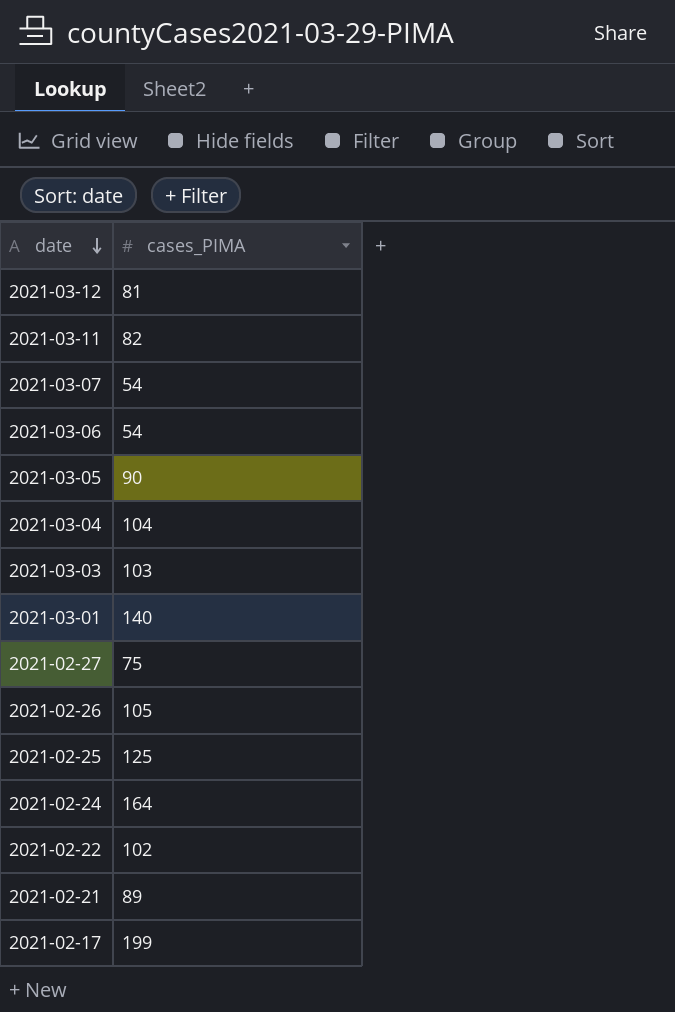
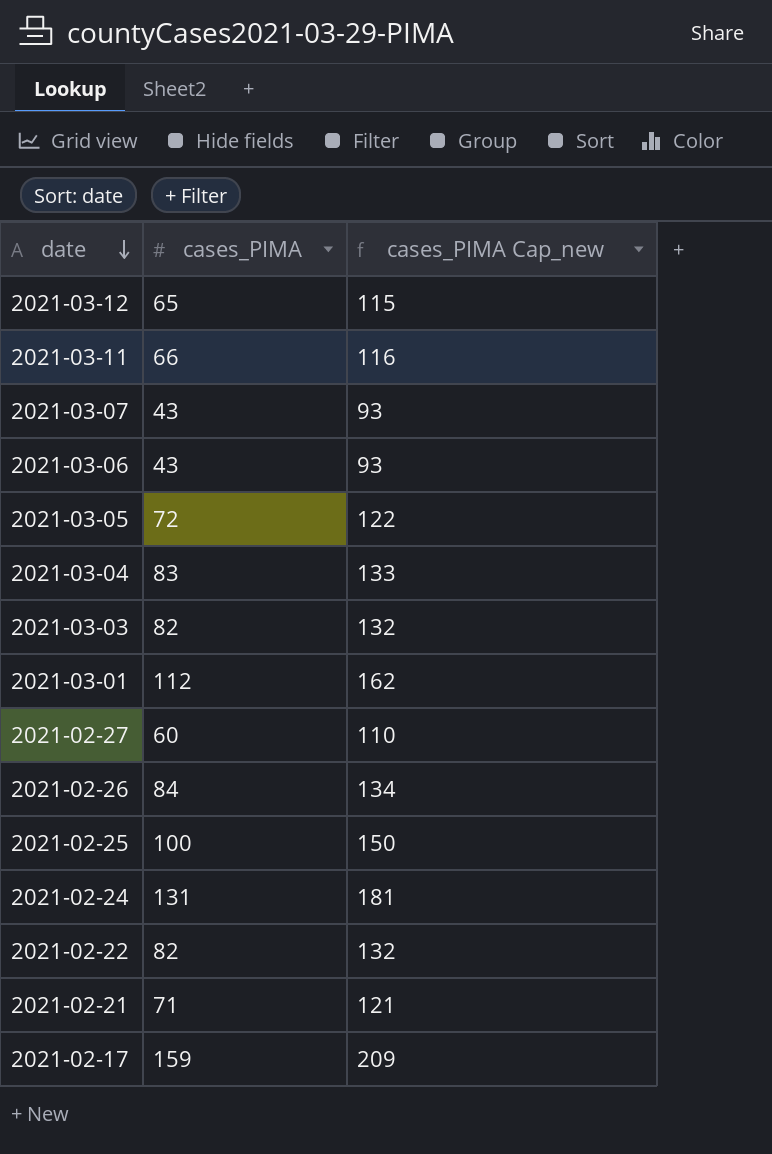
column cases_PIMA Cap_new | formula: none -> [cases_PIMA] + 50
2021-03-12 | cases_PIMA: 81 -> 65
2021-03-11 | cases_PIMA: 82 -> 66
2021-03-07 | cases_PIMA: 54 -> 43
2021-03-06 | cases_PIMA: 54 -> 43
2021-03-05 | cases_PIMA: 90 -> 72
2021-03-04 | cases_PIMA: 104 -> 83
2021-03-03 | cases_PIMA: 103 -> 82
2021-03-01 | cases_PIMA: 140 -> 112
2021-02-27 | cases_PIMA: 75 -> 60
2021-02-26 | cases_PIMA: 105 -> 84
2021-02-25 | cases_PIMA: 125 -> 100
2021-02-24 | cases_PIMA: 164 -> 131
2021-02-22 | cases_PIMA: 102 -> 82
2021-02-21 | cases_PIMA: 89 -> 71
2021-02-17 | cases_PIMA: 199 -> 159

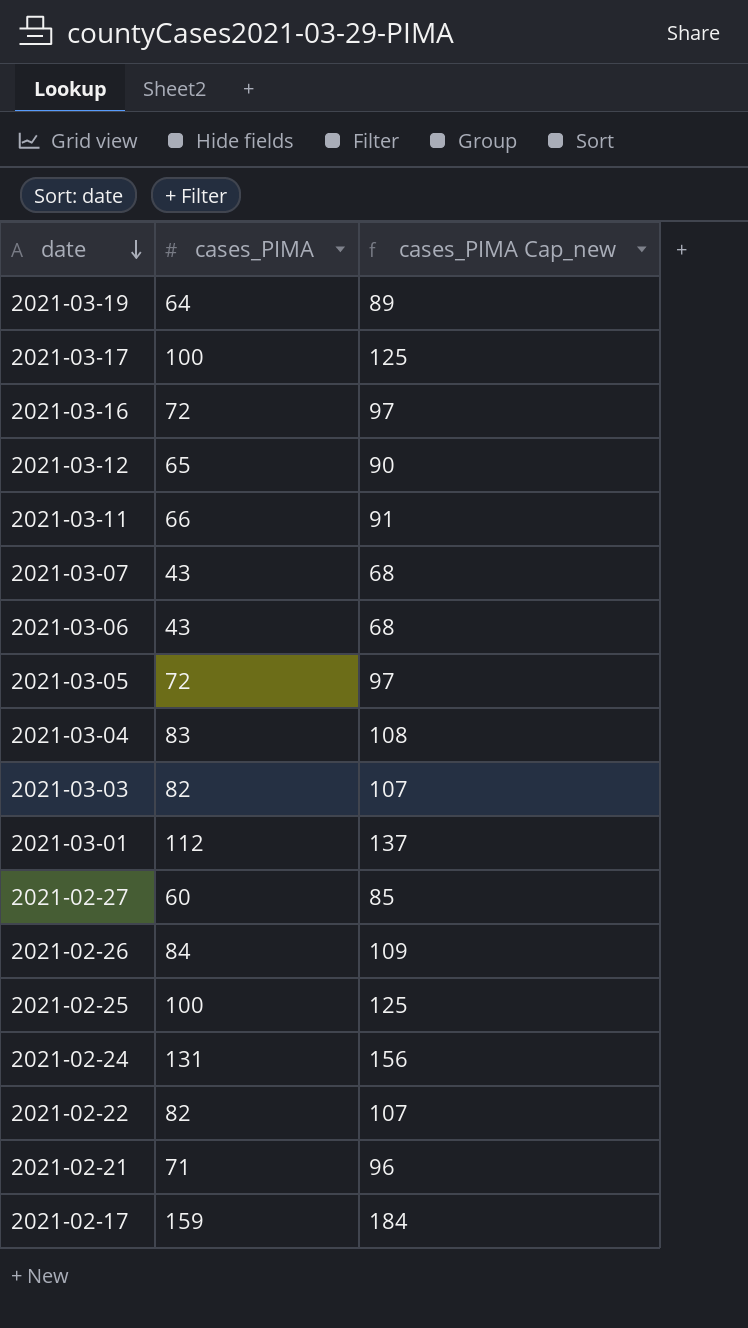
column cases_PIMA Cap_new | formula: [cases_PIMA] + 50 -> [cases_PIMA] + 25
row 2021-03-19: none -> 64 | 89
row 2021-03-17: none -> 100 | 125
row 2021-03-16: none -> 72 | 97

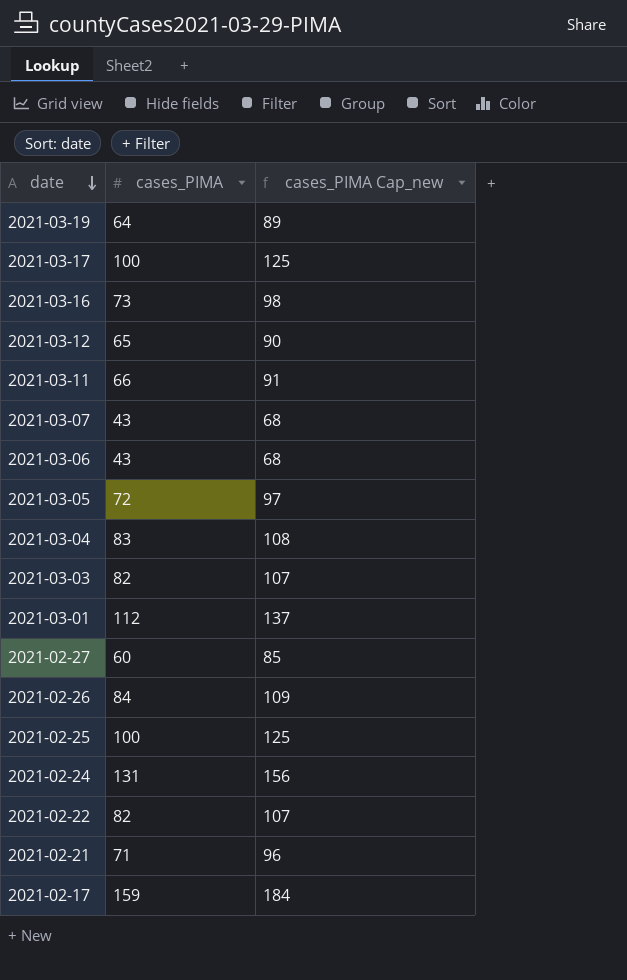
2021-03-16 | cases_PIMA: 72 -> 73
2021-03-16 | cases_PIMA Cap_new: 97 -> 98

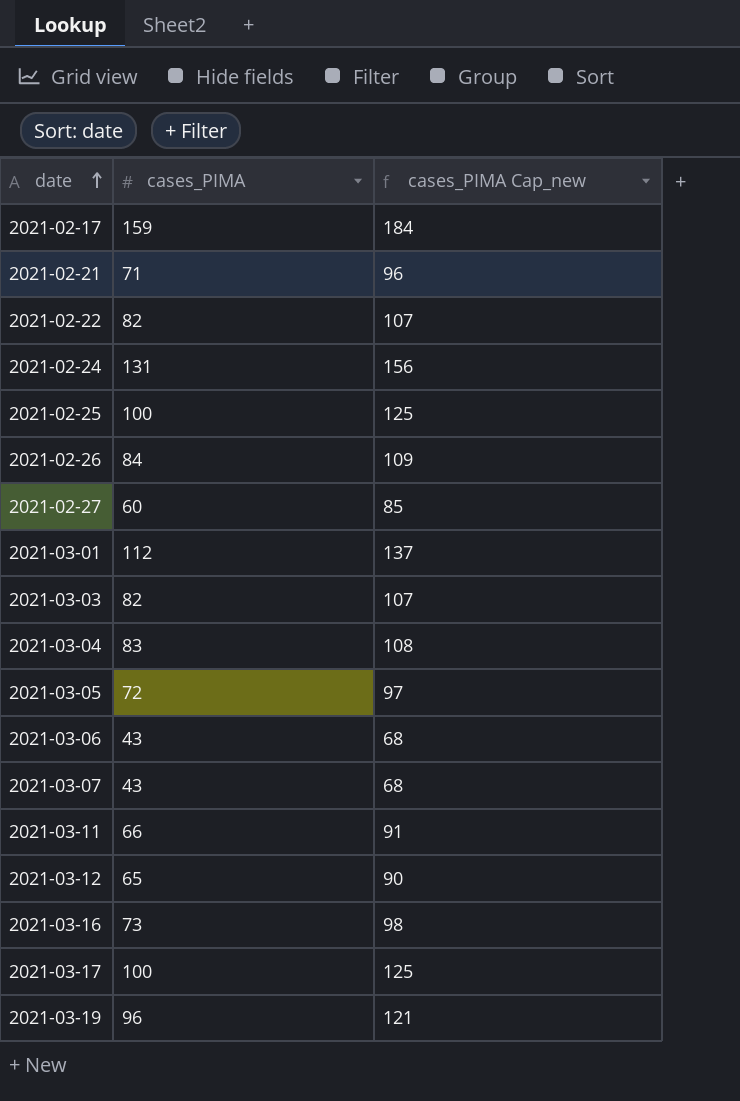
row order: date descending -> date ascending
2021-03-19 | cases_PIMA: 64 -> 96
2021-03-19 | cases_PIMA Cap_new: 89 -> 121

